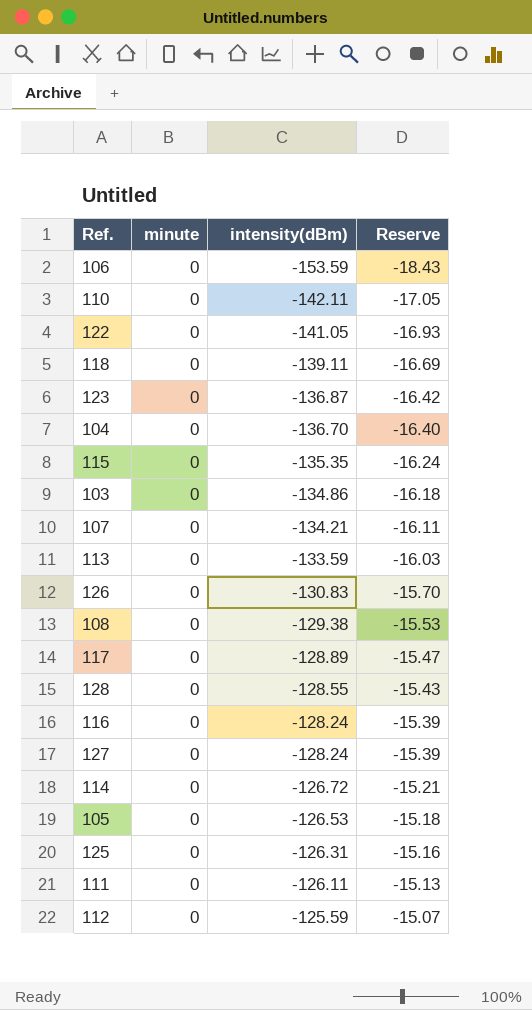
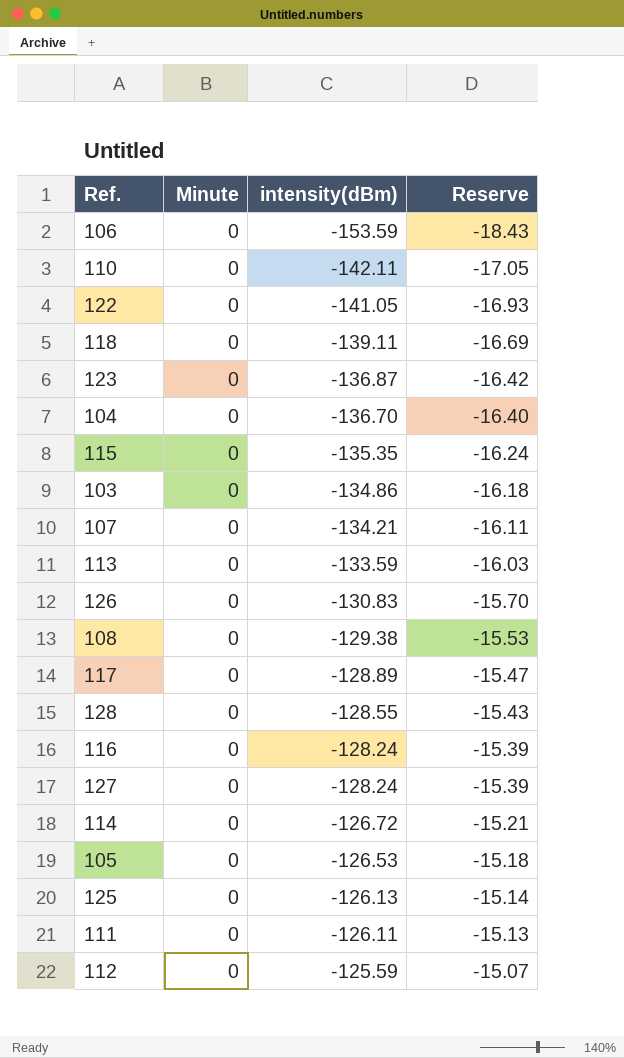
column name: minute -> Minute
125 | intensity(dBm): -126.31 -> -126.13
125 | Reserve: -15.16 -> -15.14

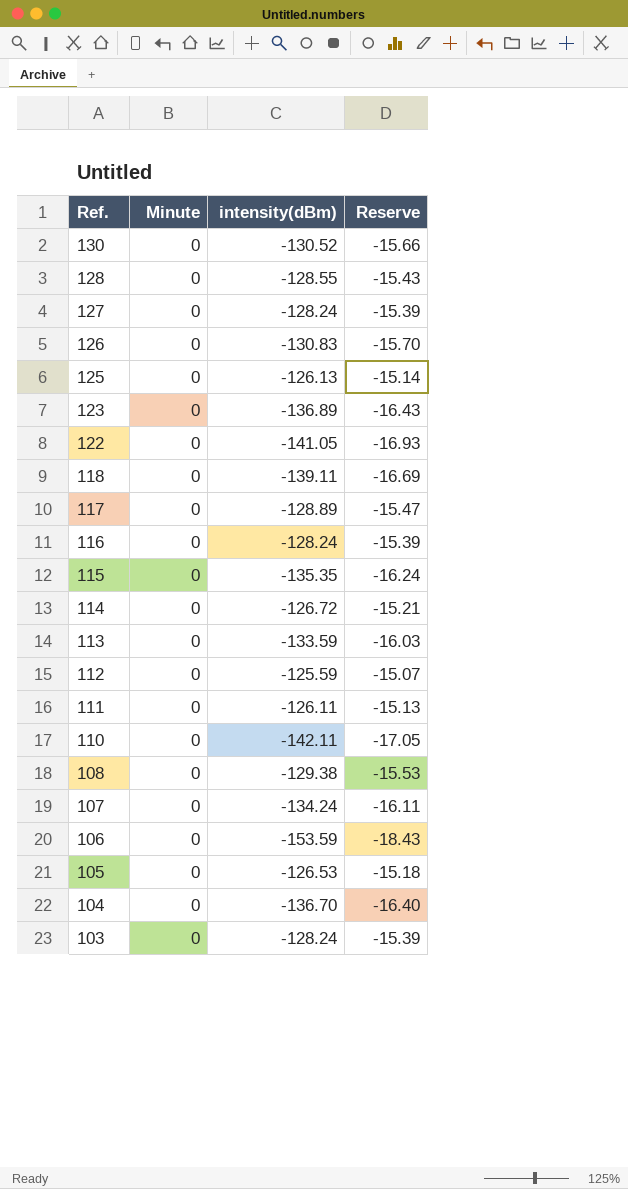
row order: intensity(dBm) ascending -> Ref. descending
row 130: none -> 0 | -130.52 | -15.66
123 | intensity(dBm): -136.87 -> -136.89
123 | Reserve: -16.42 -> -16.43
107 | intensity(dBm): -134.21 -> -134.24
103 | intensity(dBm): -134.86 -> -128.24
103 | Reserve: -16.18 -> -15.39

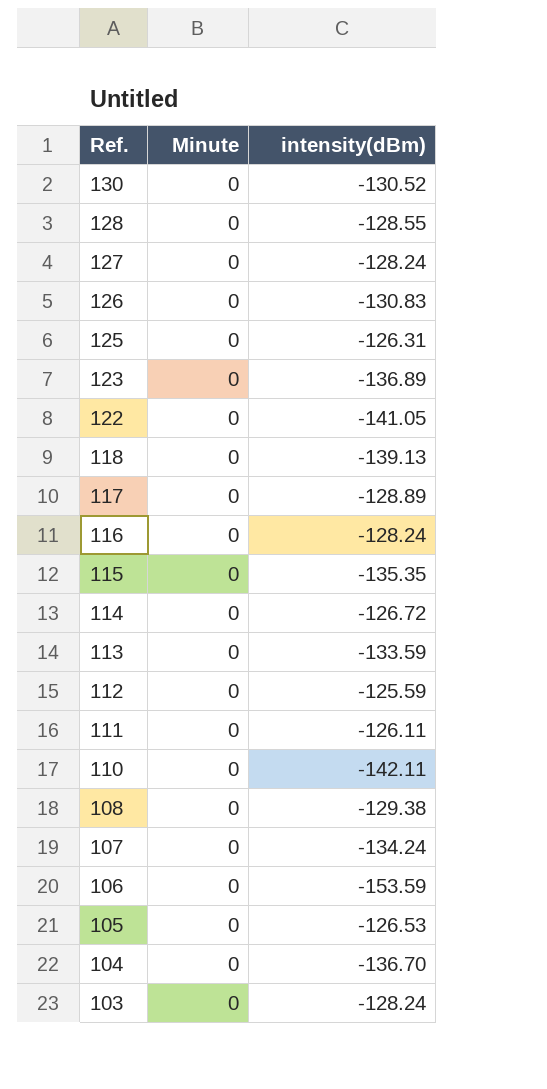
column Reserve | formula: [intensity(dBm)] * 0.12 -> none
125 | intensity(dBm): -126.13 -> -126.31
118 | intensity(dBm): -139.11 -> -139.13

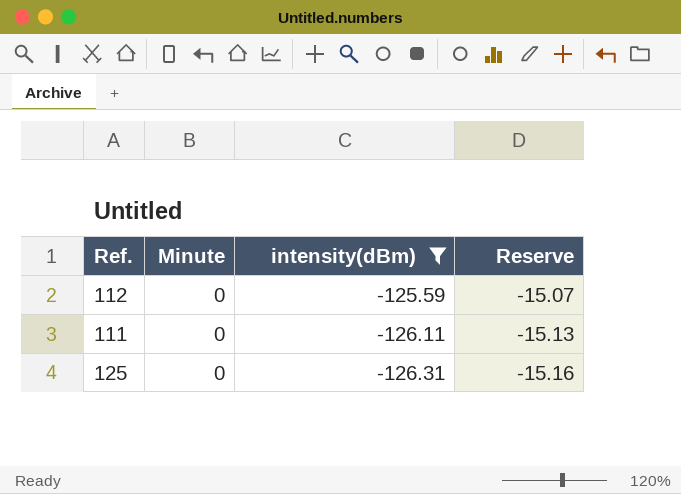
filter: none -> intensity(dBm) >= -126.31
row order: Ref. descending -> intensity(dBm) descending
column Reserve | formula: none -> [intensity(dBm)] * 0.12

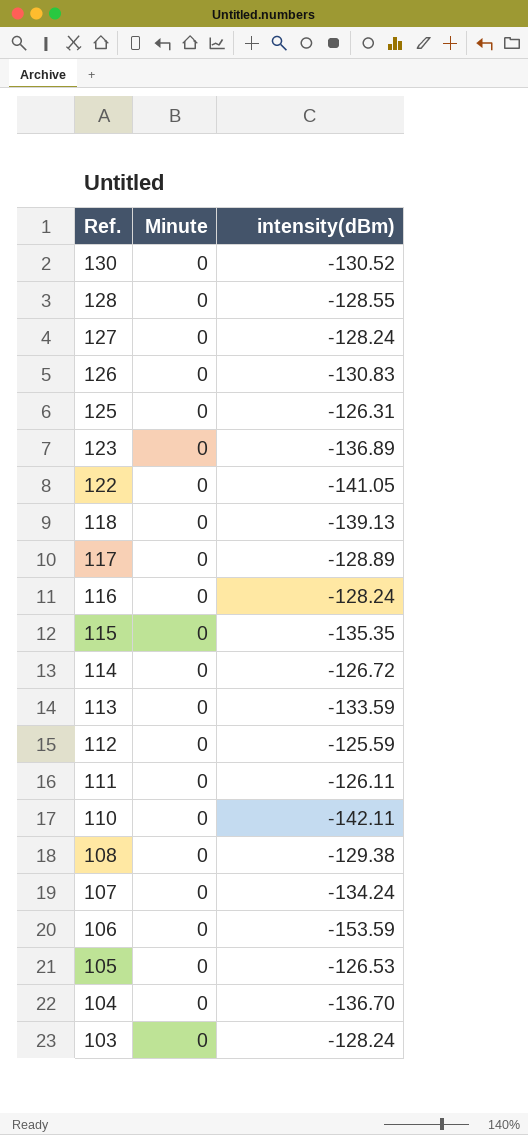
filter: intensity(dBm) >= -126.31 -> none
row order: intensity(dBm) descending -> Ref. descending
column Reserve | formula: [intensity(dBm)] * 0.12 -> none

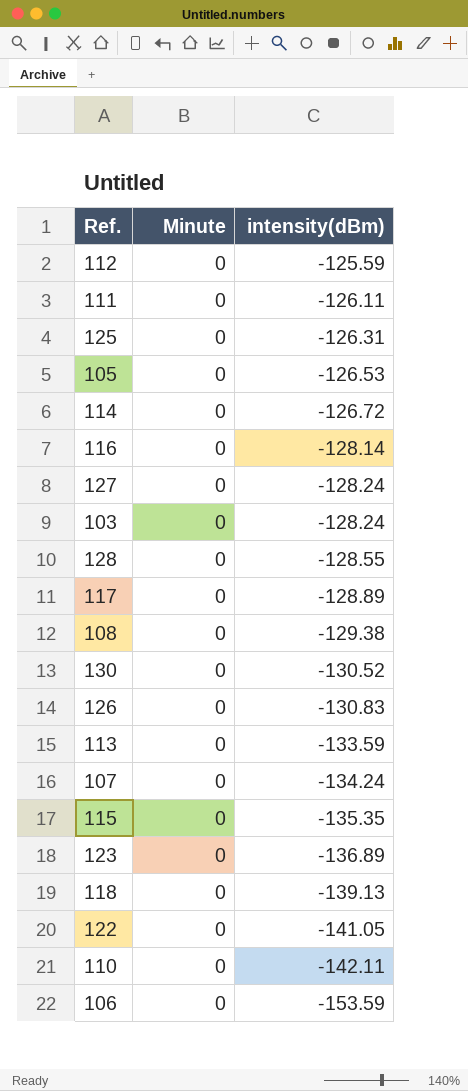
row order: Ref. descending -> intensity(dBm) descending
row 104: 0 | -136.70 -> none
116 | intensity(dBm): -128.24 -> -128.14

